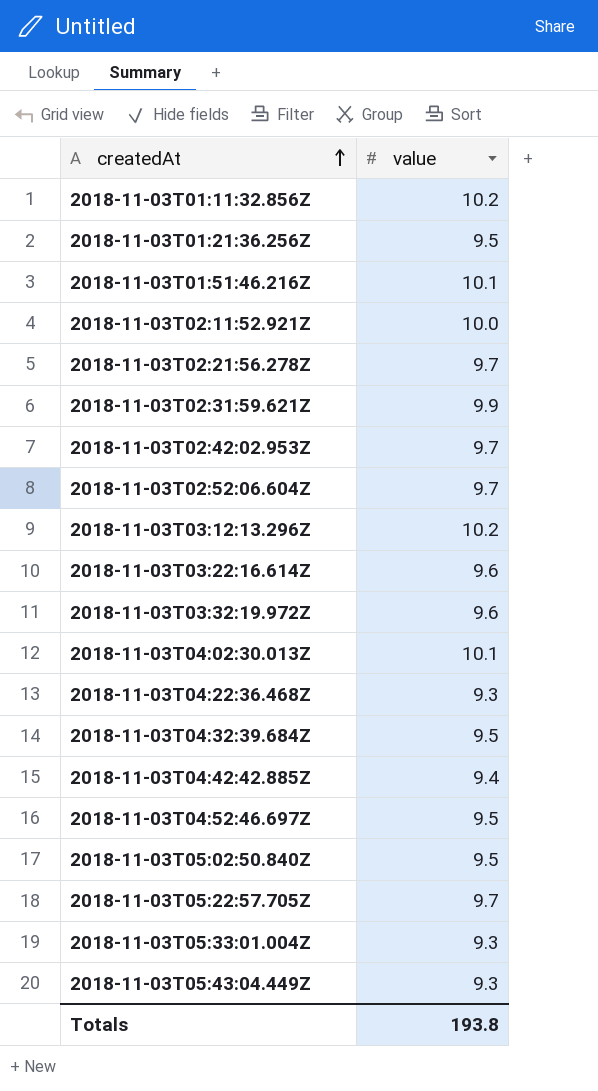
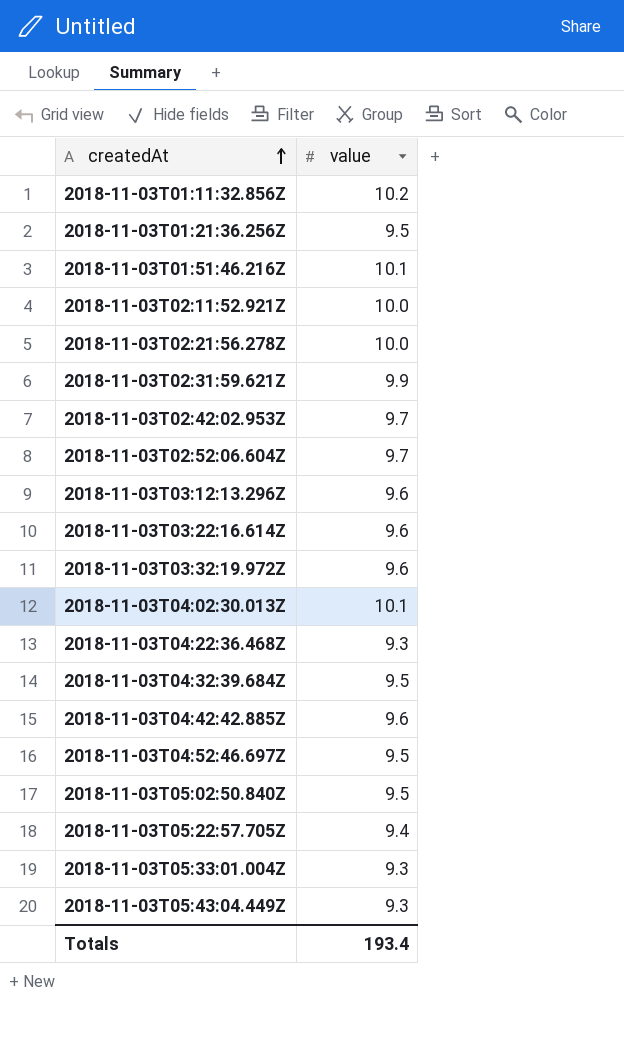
2018-11-03T02:21:56.278Z | value: 9.7 -> 10.0
2018-11-03T03:12:13.296Z | value: 10.2 -> 9.6
2018-11-03T04:42:42.885Z | value: 9.4 -> 9.6
2018-11-03T05:22:57.705Z | value: 9.7 -> 9.4
Totals | value: 193.8 -> 193.4

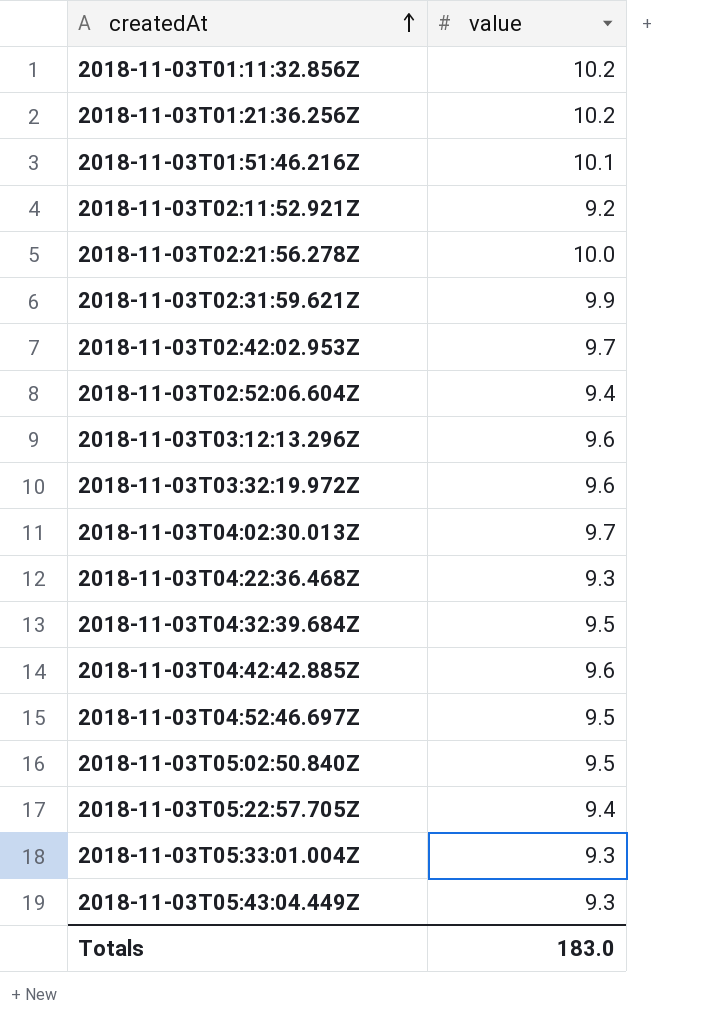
row 2018-11-03T03:22:16.614Z: 9.6 -> none
2018-11-03T01:21:36.256Z | value: 9.5 -> 10.2
2018-11-03T02:11:52.921Z | value: 10.0 -> 9.2
2018-11-03T02:52:06.604Z | value: 9.7 -> 9.4
2018-11-03T04:02:30.013Z | value: 10.1 -> 9.7
Totals | value: 193.4 -> 183.0

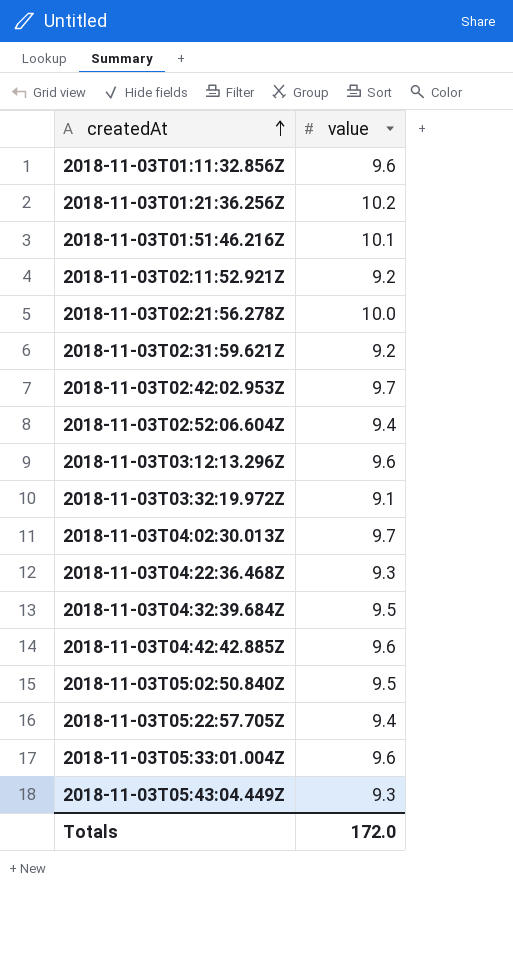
row 2018-11-03T04:52:46.697Z: 9.5 -> none
2018-11-03T01:11:32.856Z | value: 10.2 -> 9.6
2018-11-03T02:31:59.621Z | value: 9.9 -> 9.2
2018-11-03T03:32:19.972Z | value: 9.6 -> 9.1
2018-11-03T05:33:01.004Z | value: 9.3 -> 9.6
Totals | value: 183.0 -> 172.0

